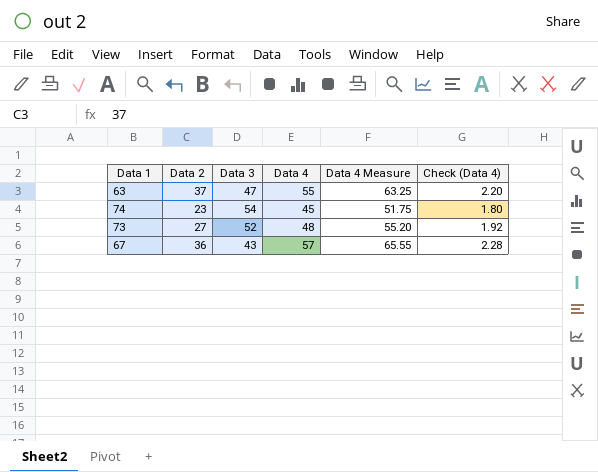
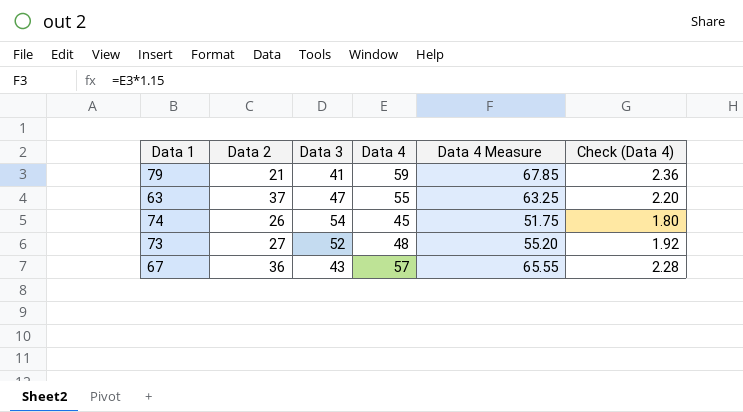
row 79: none -> 21 | 41 | 59 | 67.85 | 2.36
74 | Data 2: 23 -> 26

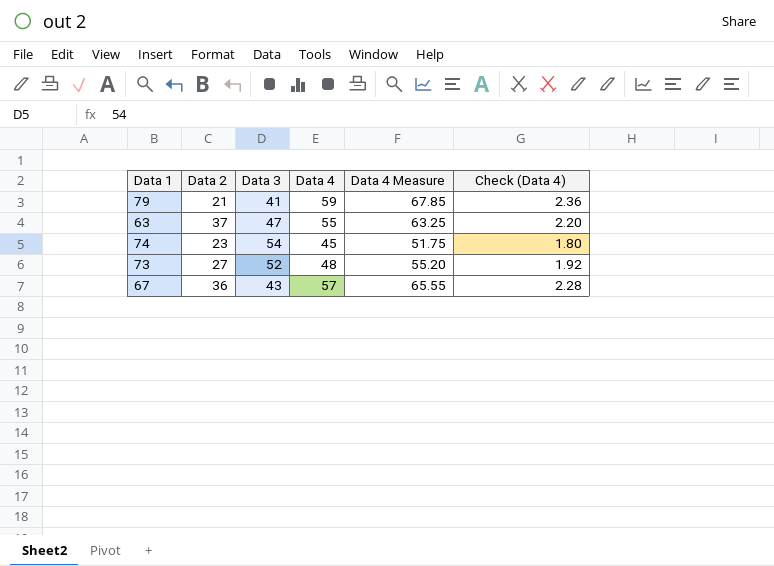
74 | Data 2: 26 -> 23

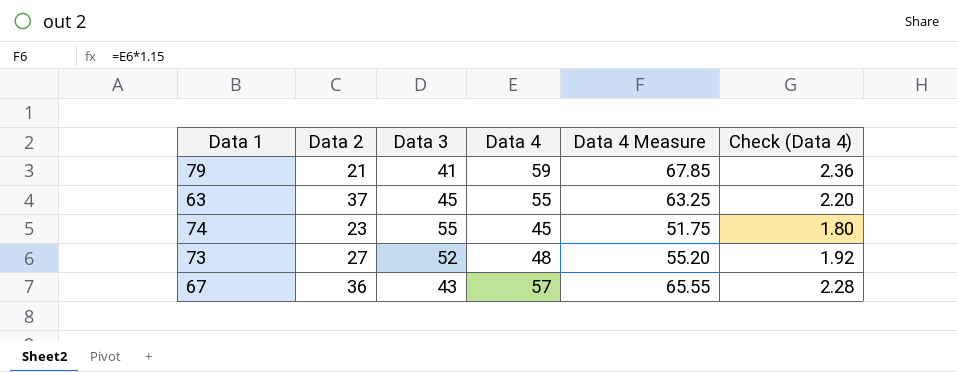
63 | Data 3: 47 -> 45
74 | Data 3: 54 -> 55

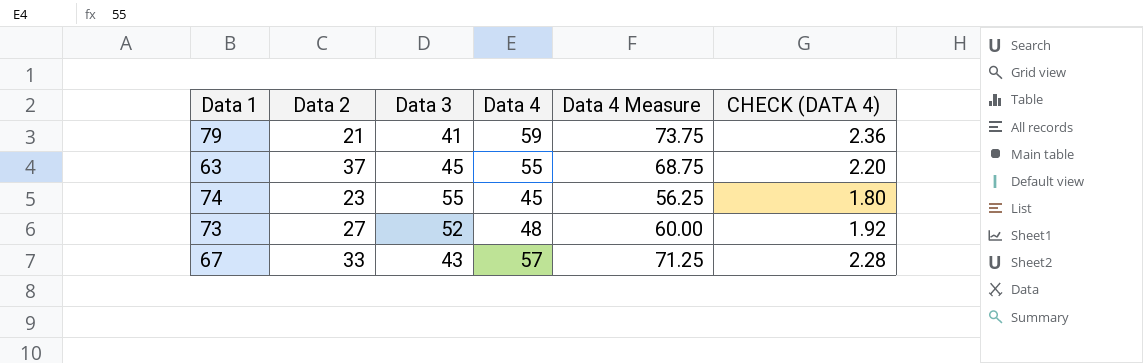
column Data 4 Measure | formula: [Data 4] * 1.15 -> [Data 4] * 1.25
column name: Check (Data 4) -> CHECK (DATA 4)
67 | Data 2: 36 -> 33

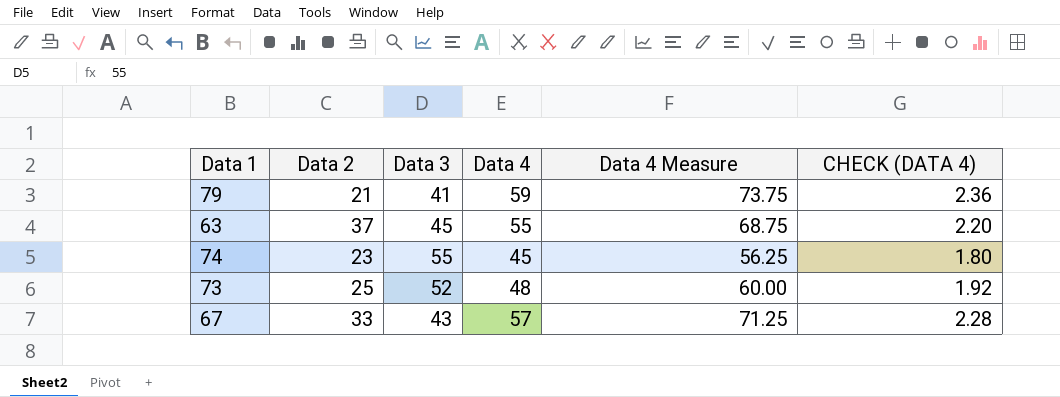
73 | Data 2: 27 -> 25

